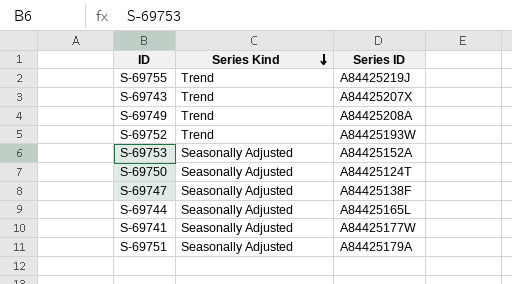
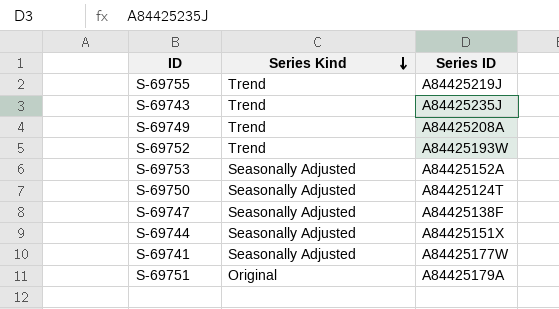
S-69743 | Series ID: A84425207X -> A84425235J
S-69744 | Series ID: A84425165L -> A84425151X
S-69751 | Series Kind: Seasonally Adjusted -> Original

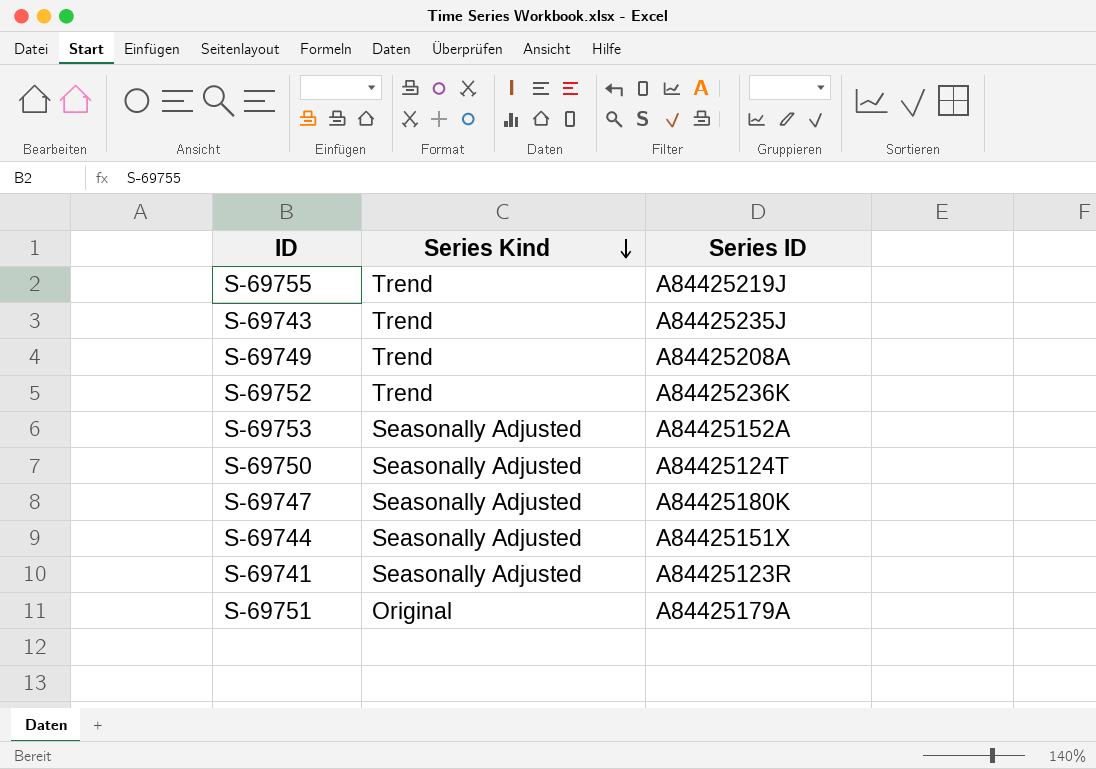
S-69752 | Series ID: A84425193W -> A84425236K
S-69747 | Series ID: A84425138F -> A84425180K
S-69741 | Series ID: A84425177W -> A84425123R

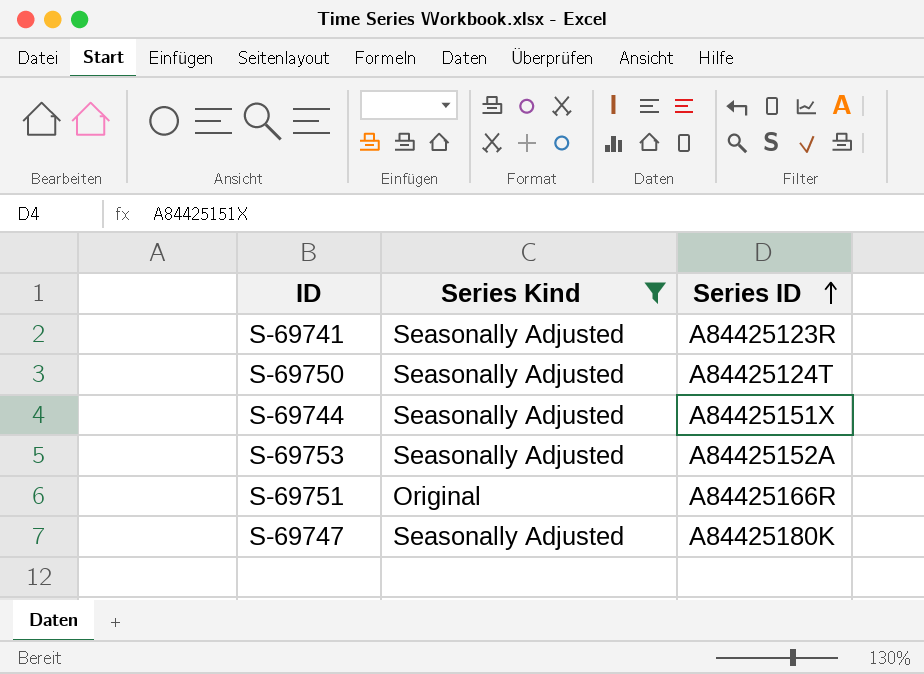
filter: none -> Series Kind != Trend
row order: Series Kind descending -> Series ID ascending
S-69751 | Series ID: A84425179A -> A84425166R

